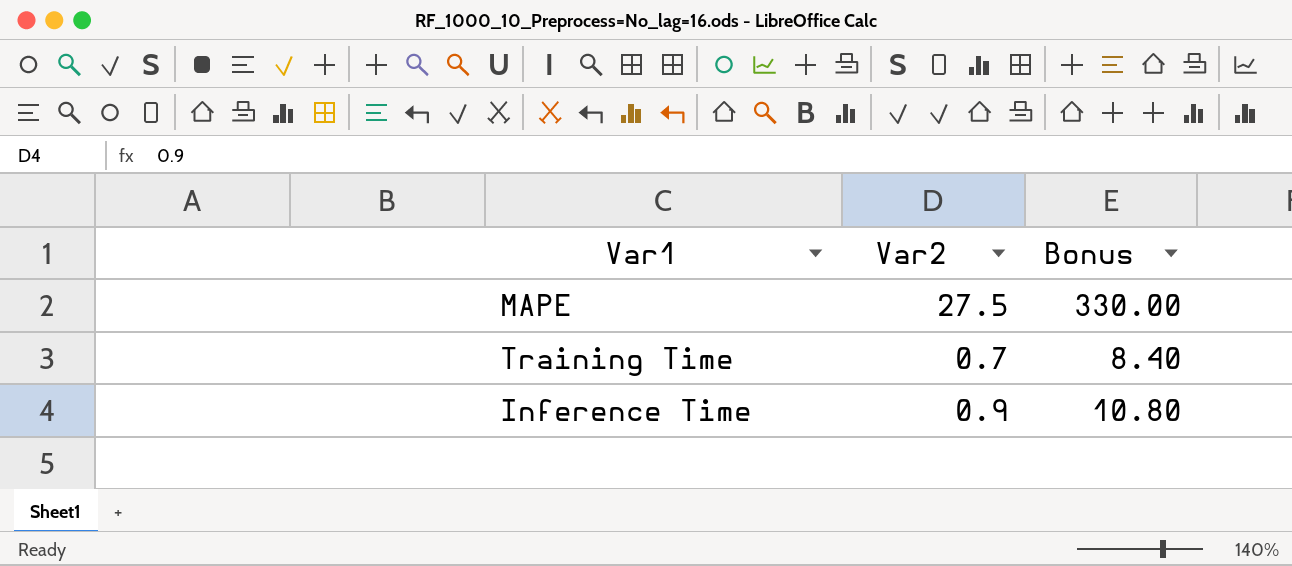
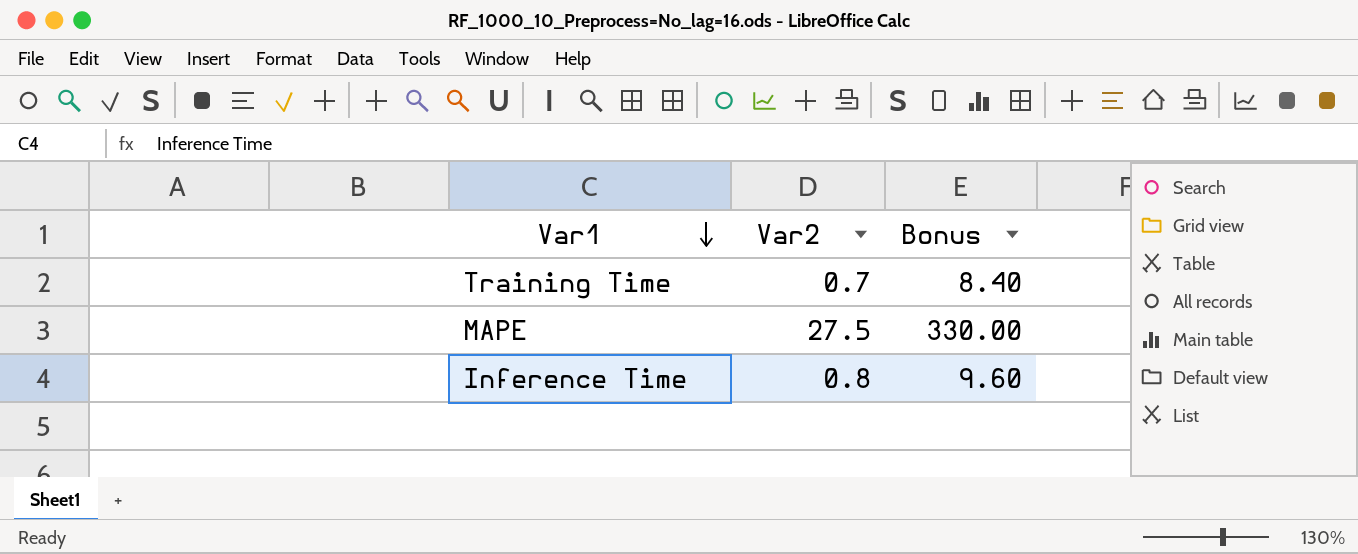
row order: none -> Var1 descending
Inference Time | Var2: 0.9 -> 0.8
Inference Time | Bonus: 10.80 -> 9.60

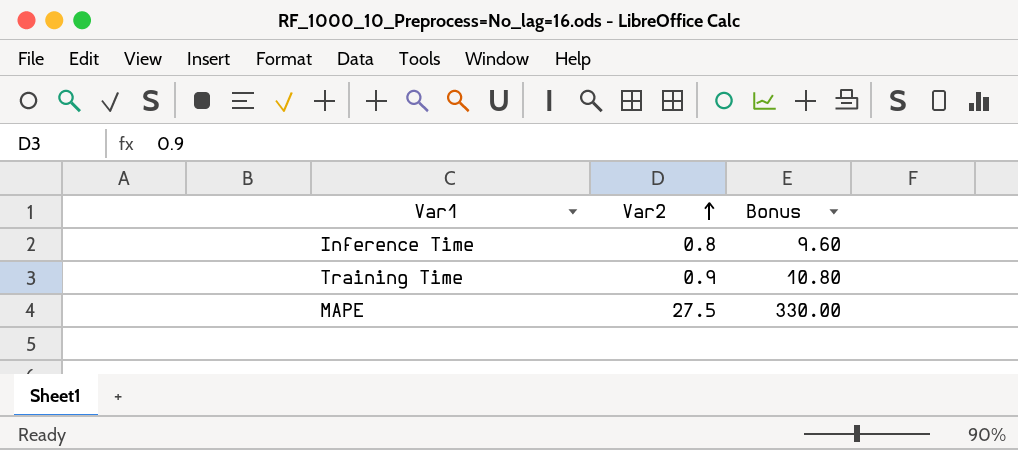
row order: Var1 descending -> Var2 ascending
Training Time | Var2: 0.7 -> 0.9
Training Time | Bonus: 8.40 -> 10.80

